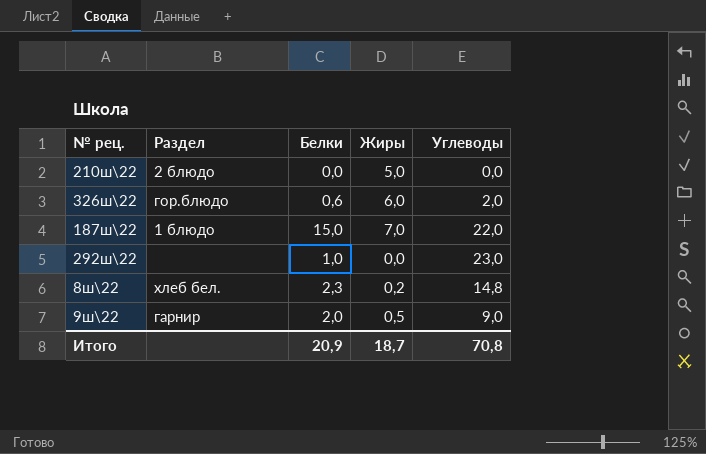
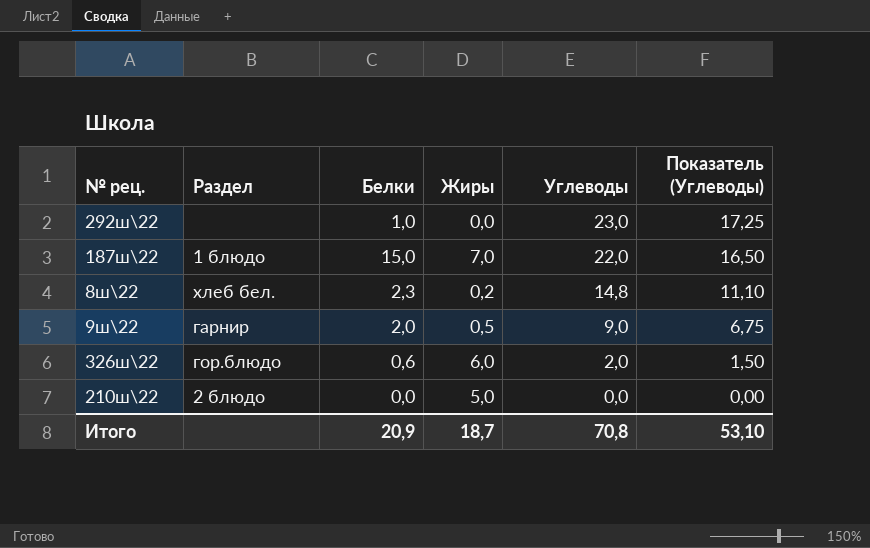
row order: none -> Углеводы descending
column Показатель (Углеводы) | formula: none -> [Углеводы] * 0,75

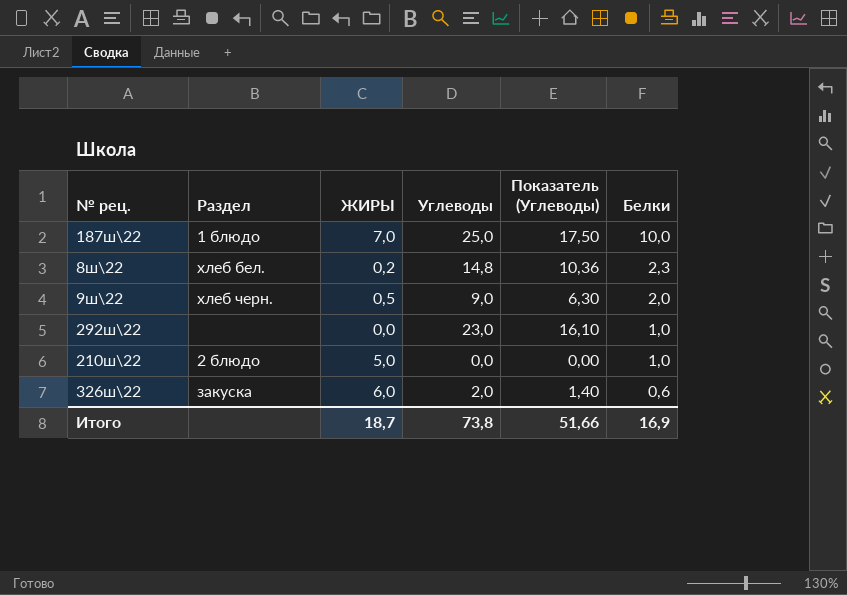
row order: Углеводы descending -> Белки descending
column name: Жиры -> ЖИРЫ
column Показатель (Углеводы) | formula: [Углеводы] * 0,75 -> [Углеводы] * 0,7
column Белки | position: 3 -> 6
187ш\22 | Углеводы: 22,0 -> 25,0
187ш\22 | Белки: 15,0 -> 10,0
9ш\22 | Раздел: гарнир -> хлеб черн.
210ш\22 | Белки: 0,0 -> 1,0
326ш\22 | Раздел: гор.блюдо -> закуска
Итого | Углеводы: 70,8 -> 73,8
Итого | Показатель (Углеводы): 53,10 -> 51,66
Итого | Белки: 20,9 -> 16,9

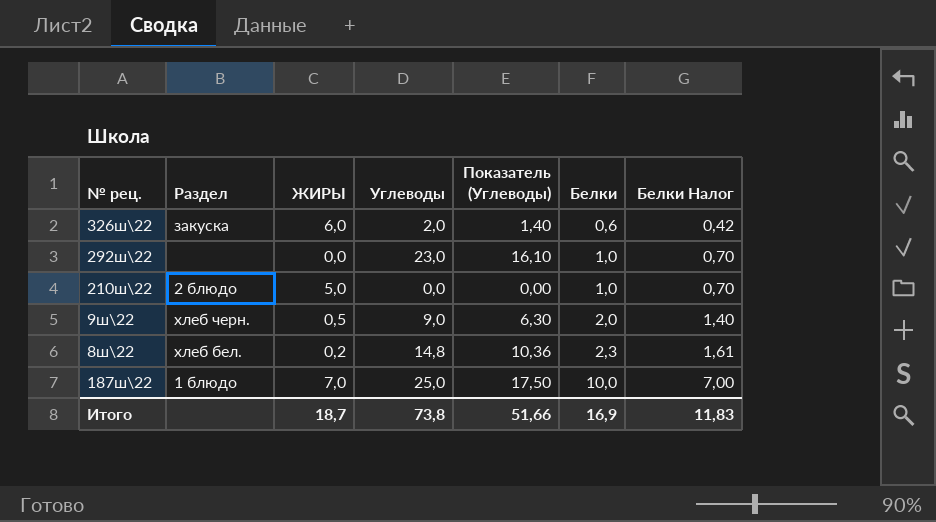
row order: Белки descending -> Белки ascending
column Белки Налог | formula: none -> [Белки] * 0,7

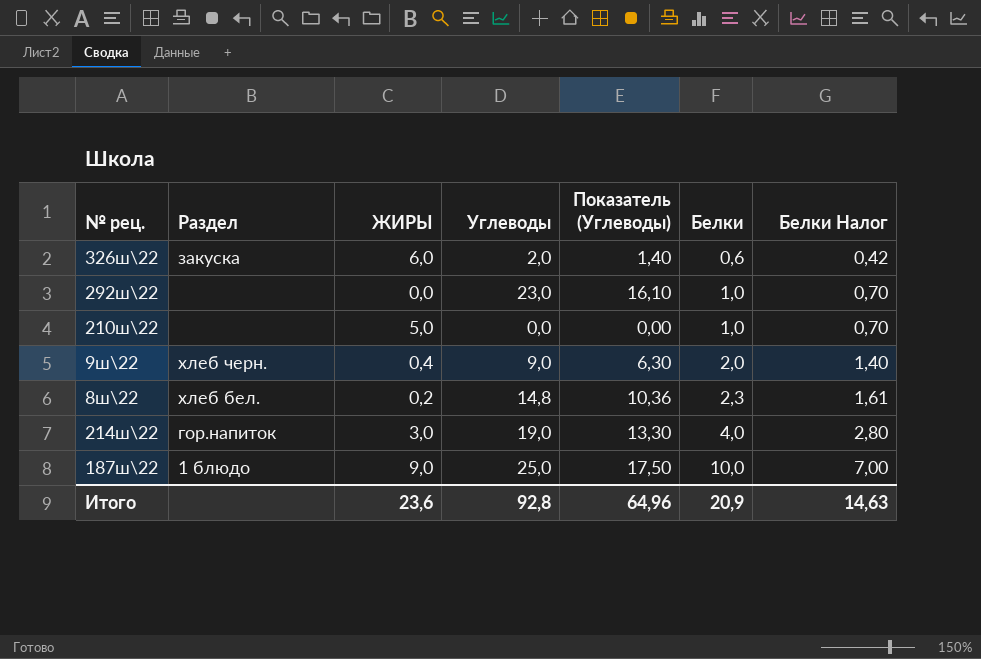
210ш\22 | Раздел: 2 блюдо -> none
9ш\22 | ЖИРЫ: 0,5 -> 0,4
row 214ш\22: none -> гор.напиток | 3,0 | 19,0 | 13,30 | 4,0 | 2,80
187ш\22 | ЖИРЫ: 7,0 -> 9,0
Итого | ЖИРЫ: 18,7 -> 23,6
Итого | Углеводы: 73,8 -> 92,8
Итого | Показатель (Углеводы): 51,66 -> 64,96
Итого | Белки: 16,9 -> 20,9
Итого | Белки Налог: 11,83 -> 14,63

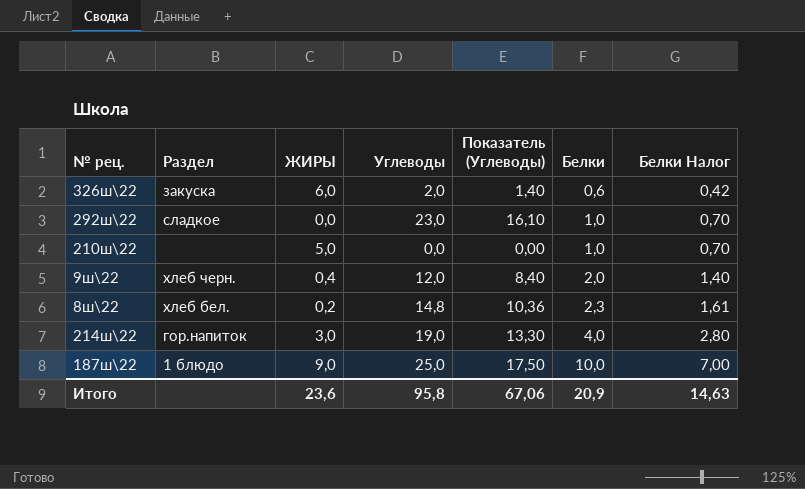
292ш\22 | Раздел: none -> сладкое
9ш\22 | Углеводы: 9,0 -> 12,0
9ш\22 | Показатель (Углеводы): 6,30 -> 8,40
Итого | Углеводы: 92,8 -> 95,8
Итого | Показатель (Углеводы): 64,96 -> 67,06

